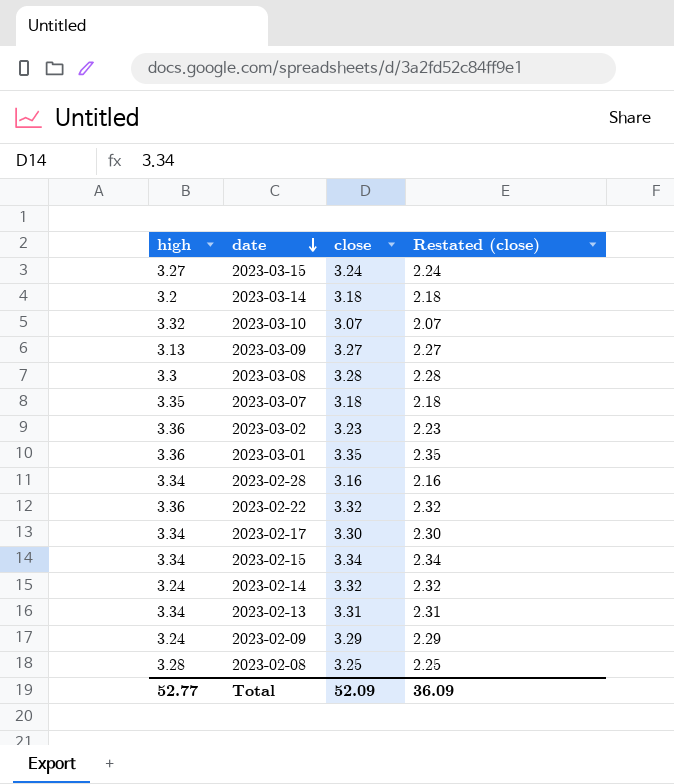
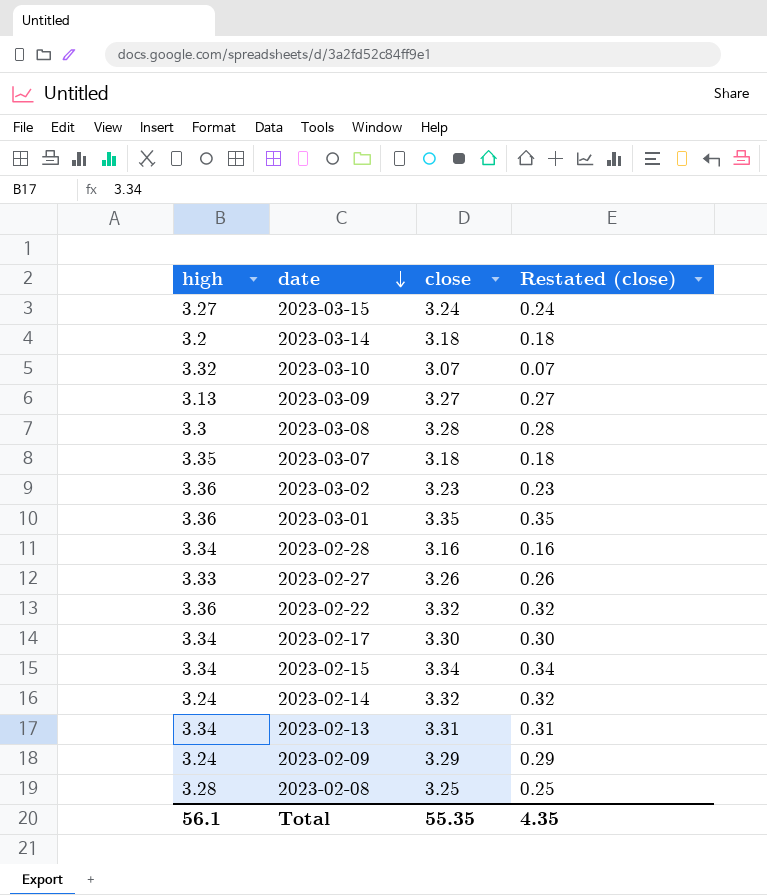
column Restated (close) | formula: [close] - 1 -> [close] - 3
row 2023-02-27: none -> 3.33 | 3.26 | 0.26
Total | high: 52.77 -> 56.1
Total | close: 52.09 -> 55.35
Total | Restated (close): 36.09 -> 4.35

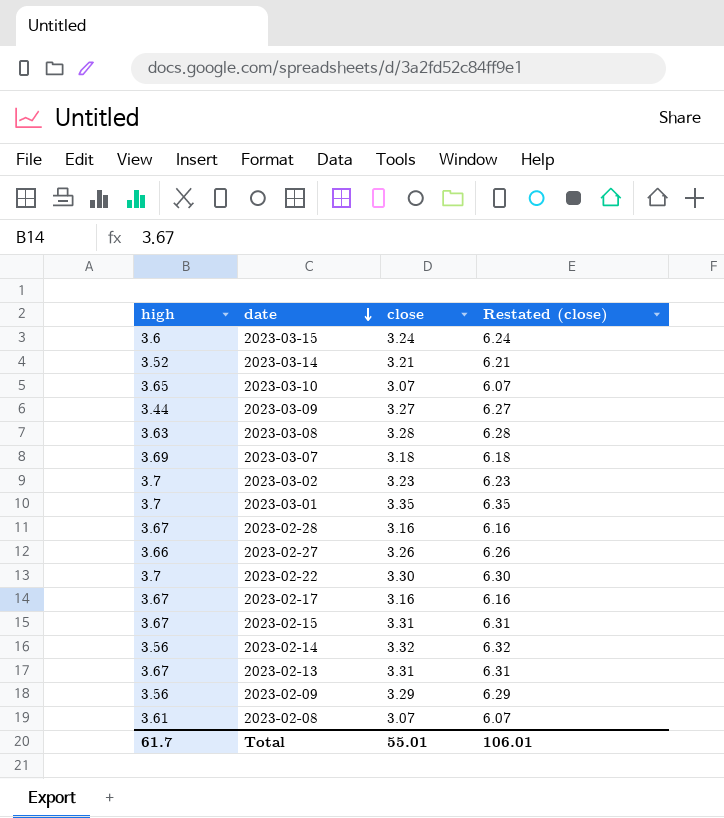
column Restated (close) | formula: [close] - 3 -> [close] + 3
2023-03-15 | high: 3.27 -> 3.6
2023-03-14 | high: 3.2 -> 3.52
2023-03-14 | close: 3.18 -> 3.21
2023-03-10 | high: 3.32 -> 3.65
2023-03-09 | high: 3.13 -> 3.44
2023-03-08 | high: 3.3 -> 3.63
2023-03-07 | high: 3.35 -> 3.69
2023-03-02 | high: 3.36 -> 3.7
2023-03-01 | high: 3.36 -> 3.7
2023-02-28 | high: 3.34 -> 3.67
2023-02-27 | high: 3.33 -> 3.66
2023-02-22 | high: 3.36 -> 3.7
2023-02-22 | close: 3.32 -> 3.30
2023-02-17 | high: 3.34 -> 3.67
2023-02-17 | close: 3.30 -> 3.16
2023-02-15 | high: 3.34 -> 3.67
2023-02-15 | close: 3.34 -> 3.31
2023-02-14 | high: 3.24 -> 3.56
2023-02-13 | high: 3.34 -> 3.67
2023-02-09 | high: 3.24 -> 3.56
2023-02-08 | high: 3.28 -> 3.61
2023-02-08 | close: 3.25 -> 3.07
Total | high: 56.1 -> 61.7
Total | close: 55.35 -> 55.01
Total | Restated (close): 4.35 -> 106.01

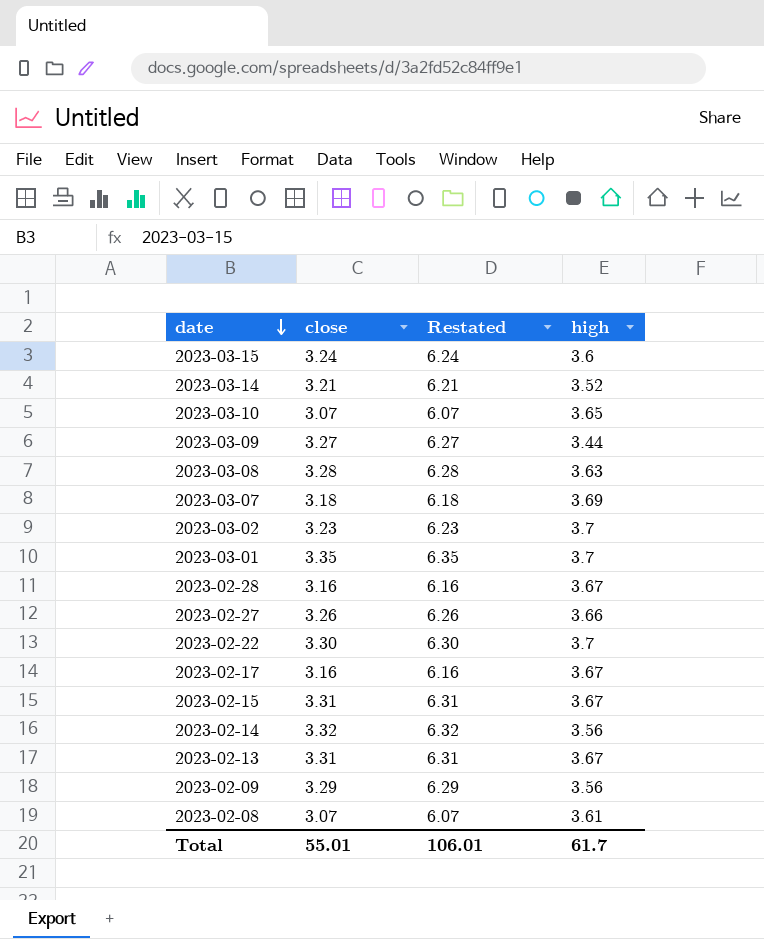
column name: Restated (close) -> Restated
column high | position: 1 -> 4

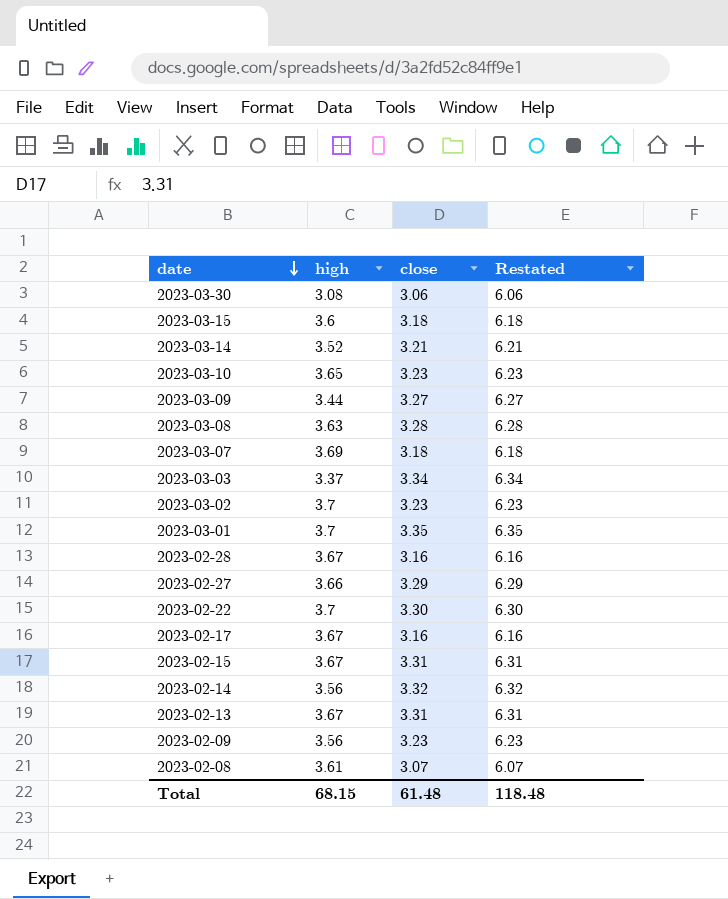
column high | position: 4 -> 2
row 2023-03-30: none -> 3.08 | 3.06 | 6.06
2023-03-15 | close: 3.24 -> 3.18
2023-03-15 | Restated: 6.24 -> 6.18
2023-03-10 | close: 3.07 -> 3.23
2023-03-10 | Restated: 6.07 -> 6.23
row 2023-03-03: none -> 3.37 | 3.34 | 6.34
2023-02-27 | close: 3.26 -> 3.29
2023-02-27 | Restated: 6.26 -> 6.29
2023-02-09 | close: 3.29 -> 3.23
2023-02-09 | Restated: 6.29 -> 6.23
Total | high: 61.7 -> 68.15
Total | close: 55.01 -> 61.48
Total | Restated: 106.01 -> 118.48

